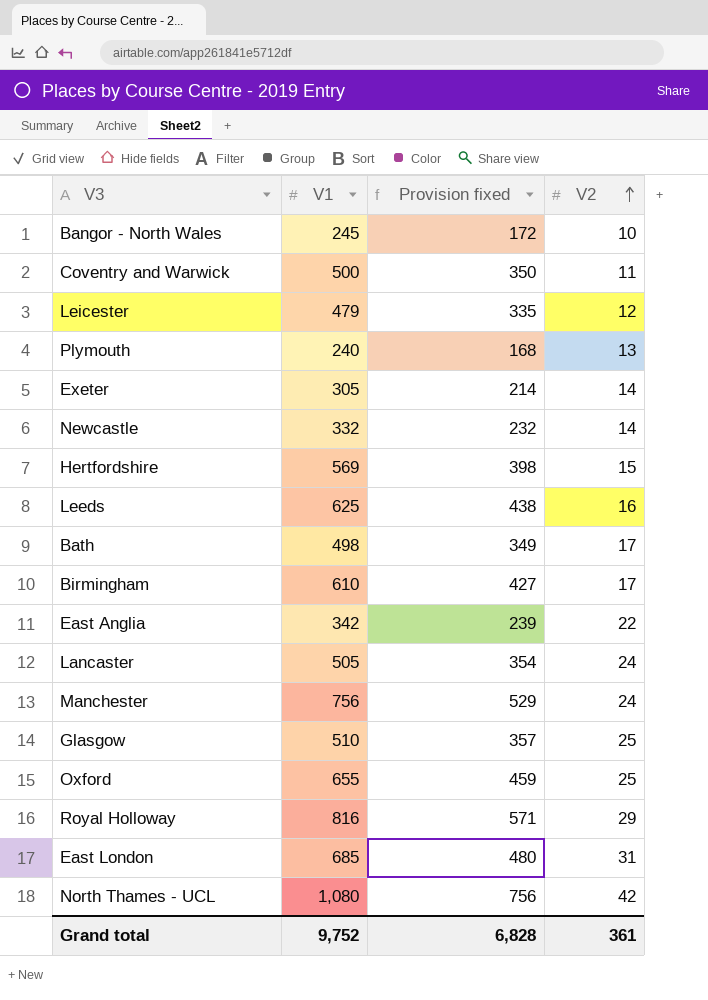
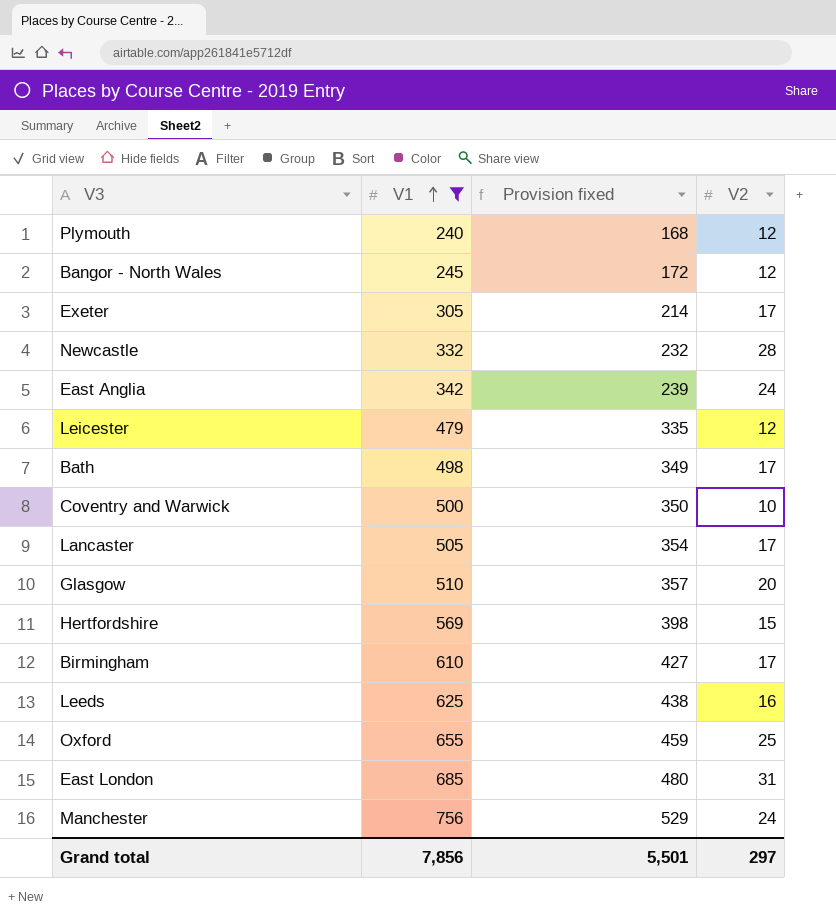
filter: none -> V1 <= 756
row order: V2 ascending -> V1 ascending
Plymouth | V2: 13 -> 12
Bangor - North Wales | V2: 10 -> 12
Exeter | V2: 14 -> 17
Newcastle | V2: 14 -> 28
East Anglia | V2: 22 -> 24
Coventry and Warwick | V2: 11 -> 10
Lancaster | V2: 24 -> 17
Glasgow | V2: 25 -> 20
Grand total | V1: 9,752 -> 7,856
Grand total | Provision fixed: 6,828 -> 5,501
Grand total | V2: 361 -> 297

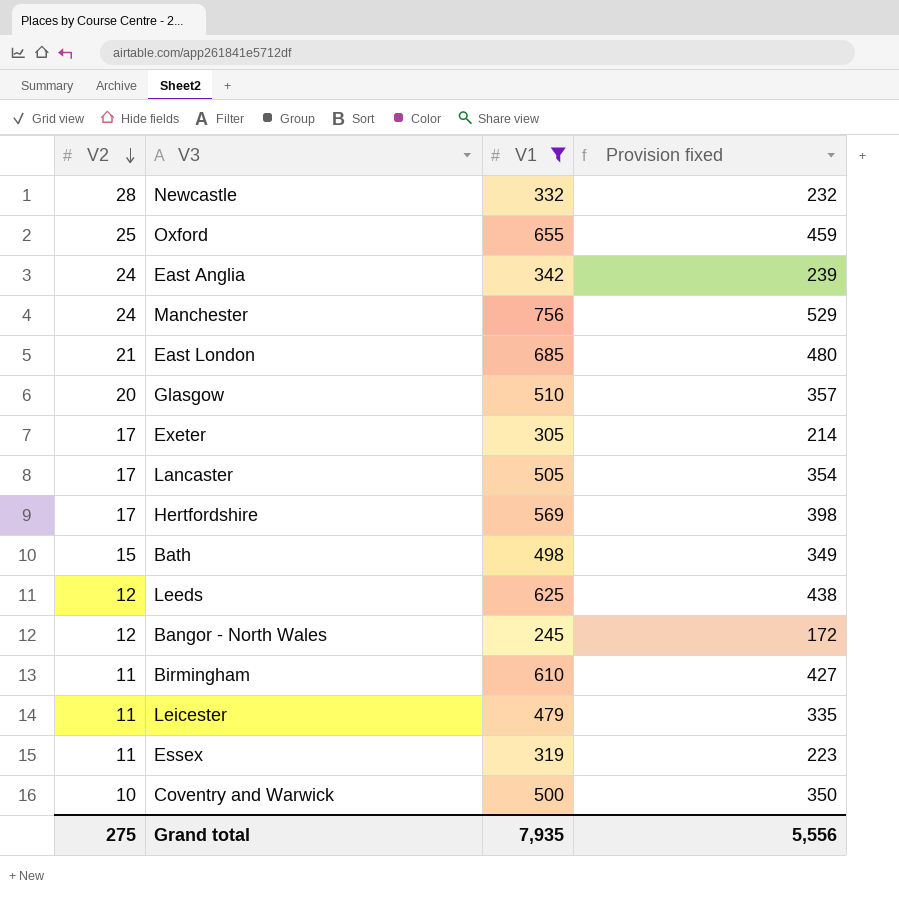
row order: V1 ascending -> V2 descending
column V2 | position: 4 -> 1
row Plymouth: 240 | 168 | 12 -> none
East London | V2: 31 -> 21
Hertfordshire | V2: 15 -> 17
Bath | V2: 17 -> 15
Leeds | V2: 16 -> 12
Birmingham | V2: 17 -> 11
Leicester | V2: 12 -> 11
row Essex: none -> 11 | 319 | 223
Grand total | V2: 297 -> 275
Grand total | V1: 7,856 -> 7,935
Grand total | Provision fixed: 5,501 -> 5,556

